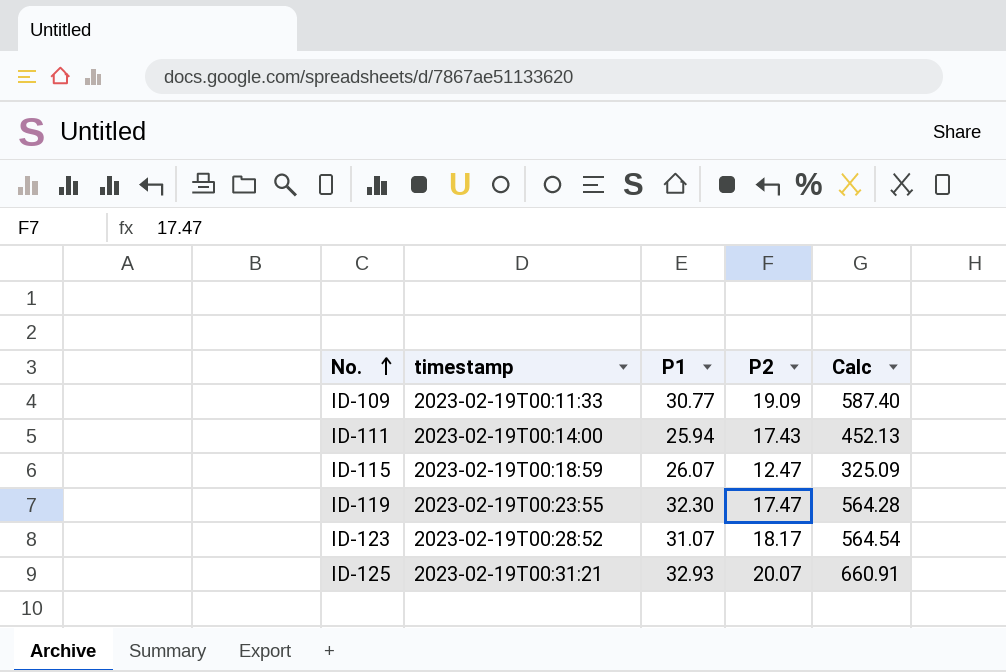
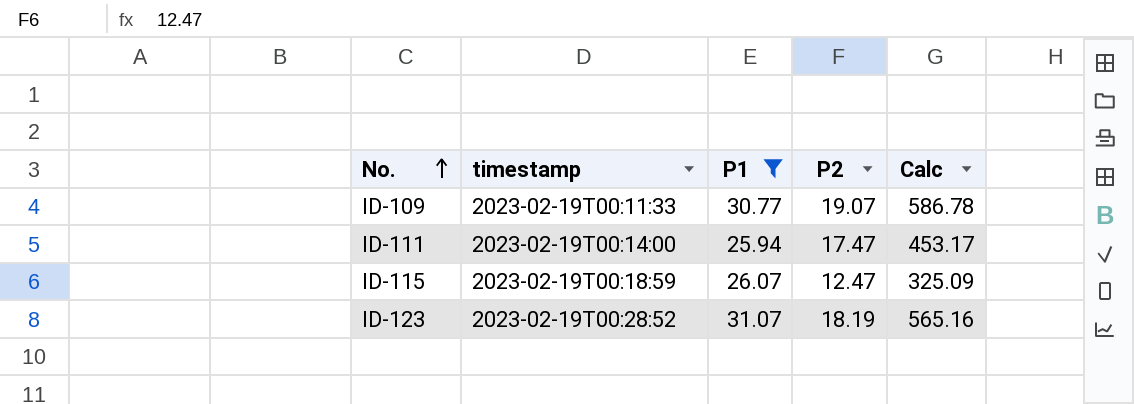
filter: none -> P1 <= 31.07
ID-109 | P2: 19.09 -> 19.07
ID-109 | Calc: 587.40 -> 586.78
ID-111 | P2: 17.43 -> 17.47
ID-111 | Calc: 452.13 -> 453.17
ID-123 | P2: 18.17 -> 18.19
ID-123 | Calc: 564.54 -> 565.16

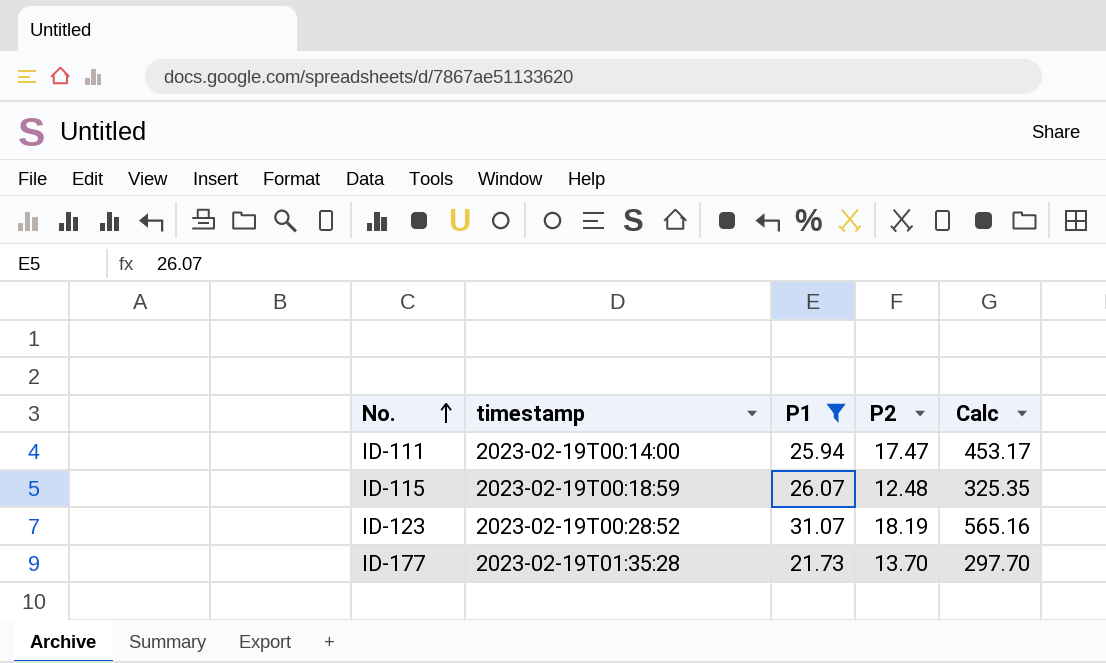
row ID-109: 2023-02-19T00:11:33 | 30.77 | 19.07 | 586.78 -> none
ID-115 | P2: 12.47 -> 12.48
ID-115 | Calc: 325.09 -> 325.35
row ID-177: none -> 2023-02-19T01:35:28 | 21.73 | 13.70 | 297.70

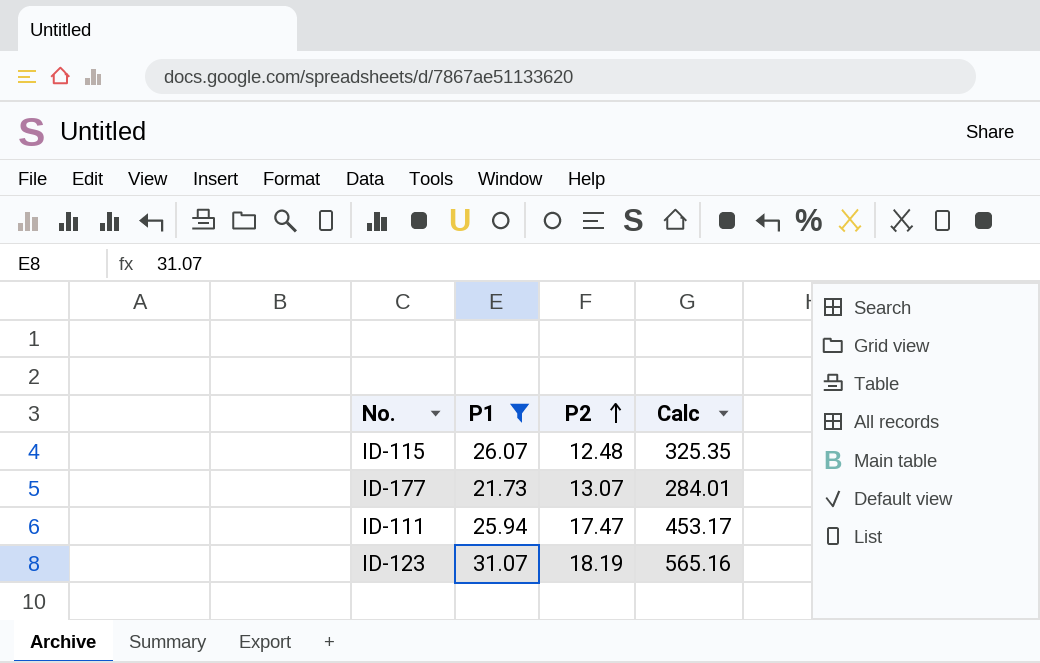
row order: No. ascending -> P2 ascending
column timestamp | position: 2 -> none
ID-177 | P2: 13.70 -> 13.07
ID-177 | Calc: 297.70 -> 284.01

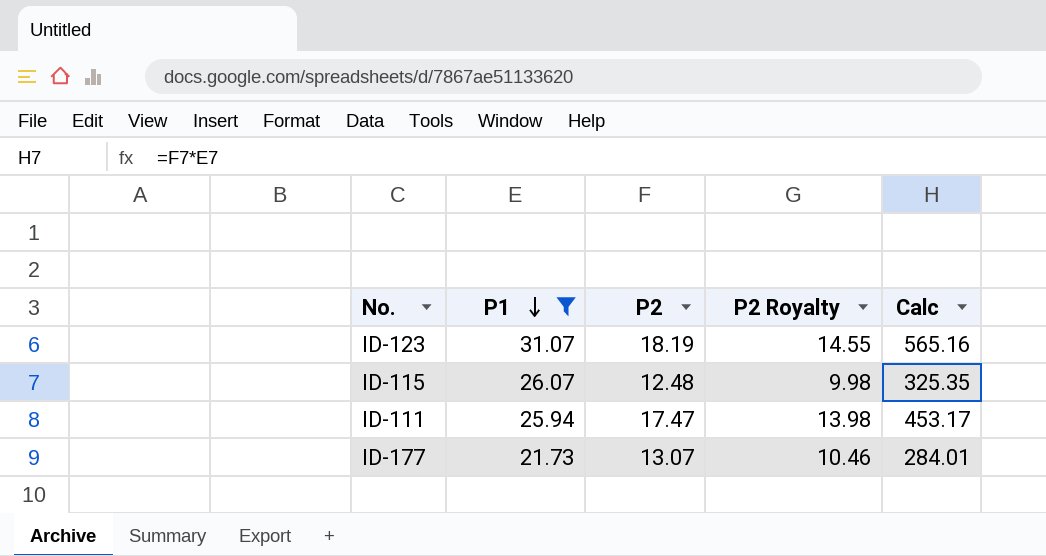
row order: P2 ascending -> P1 descending
column P2 Royalty | formula: none -> [P2] * 0.8

